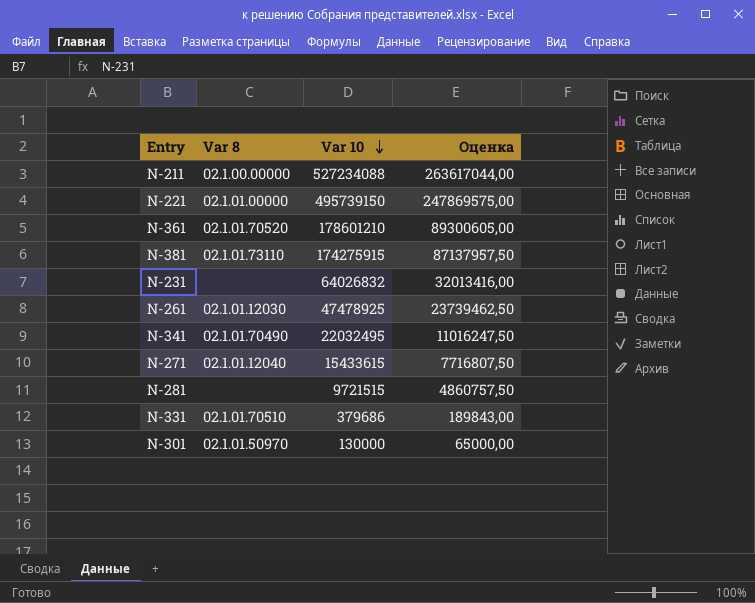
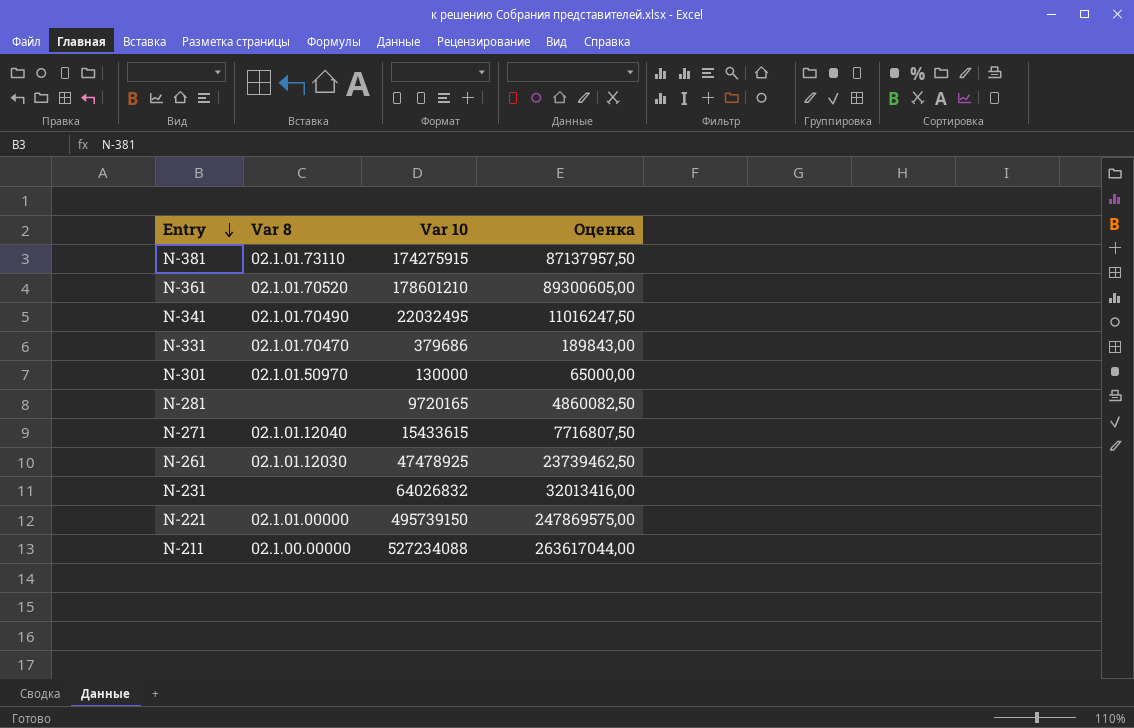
row order: Var 10 descending -> Entry descending
N-331 | Var 8: 02.1.01.70510 -> 02.1.01.70470
N-281 | Var 10: 9721515 -> 9720165
N-281 | Оценка: 4860757,50 -> 4860082,50

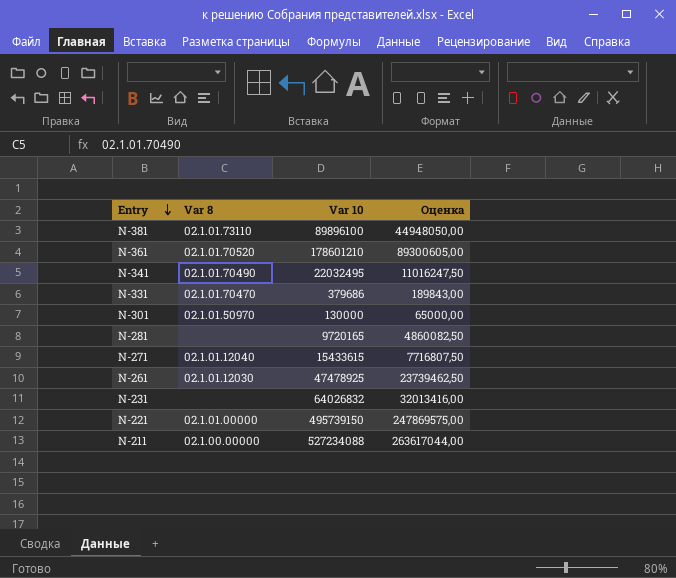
N-381 | Var 10: 174275915 -> 89896100
N-381 | Оценка: 87137957,50 -> 44948050,00

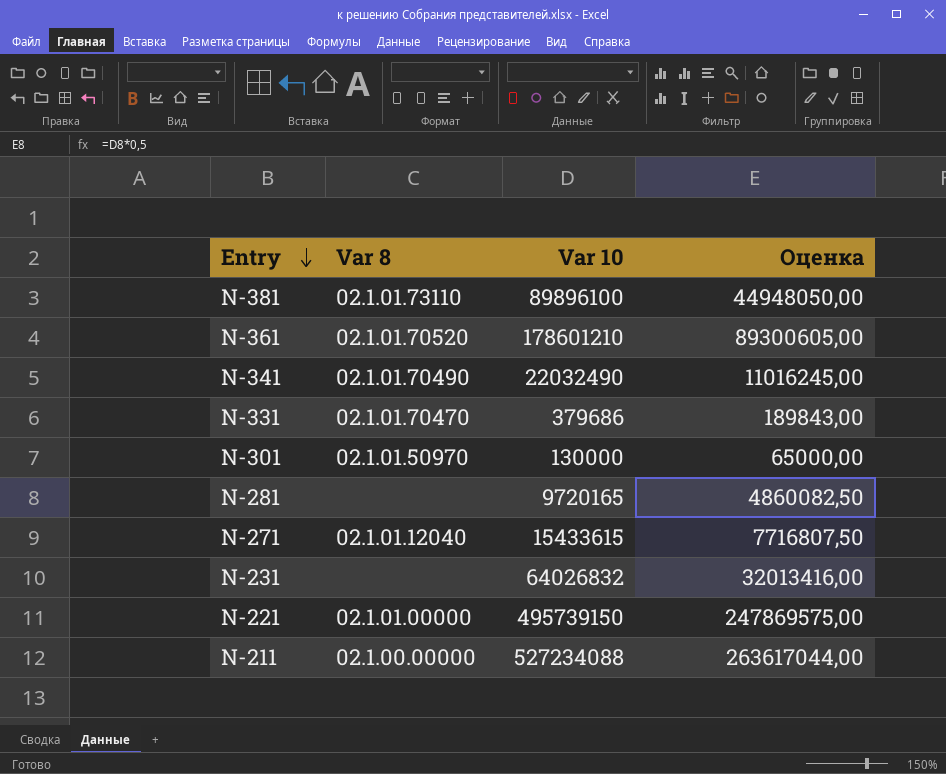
row N-261: 02.1.01.12030 | 47478925 | 23739462,50 -> none
N-341 | Var 10: 22032495 -> 22032490
N-341 | Оценка: 11016247,50 -> 11016245,00

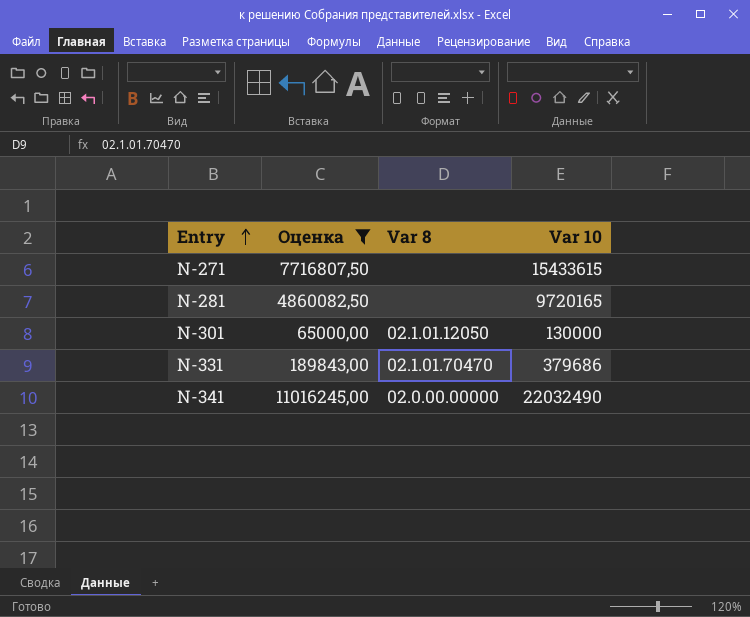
filter: none -> Оценка <= 11016245,00
row order: Entry descending -> Entry ascending
column Оценка | position: 4 -> 2
N-271 | Var 8: 02.1.01.12040 -> none
N-301 | Var 8: 02.1.01.50970 -> 02.1.01.12050
N-341 | Var 8: 02.1.01.70490 -> 02.0.00.00000

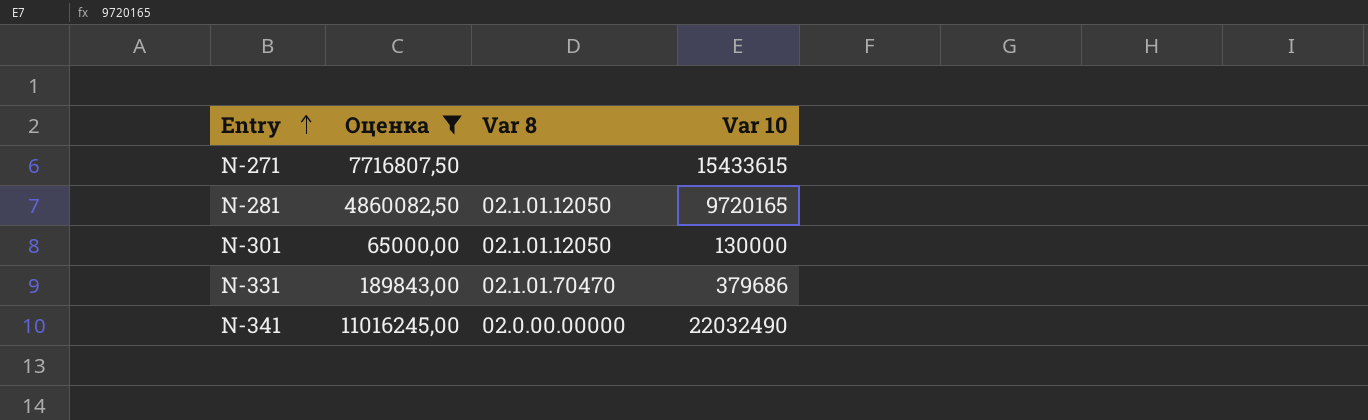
N-281 | Var 8: none -> 02.1.01.12050

